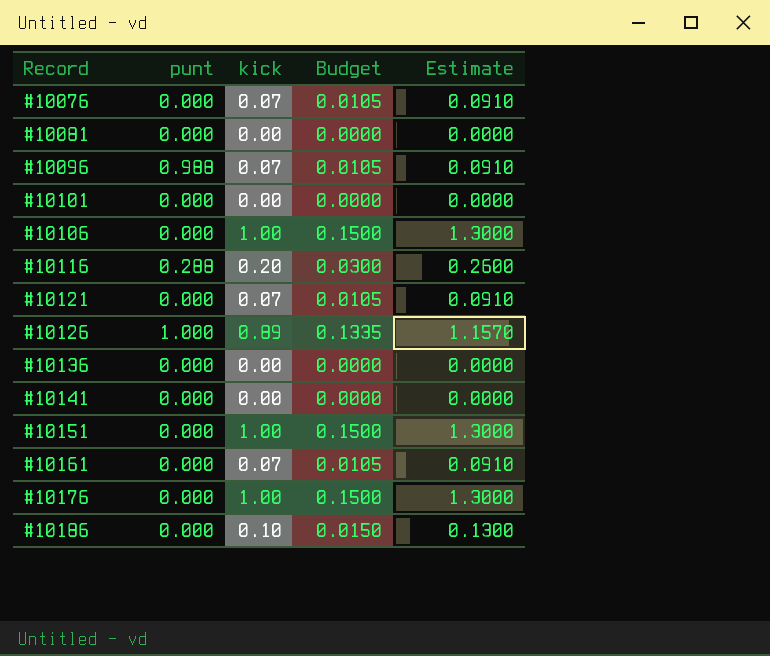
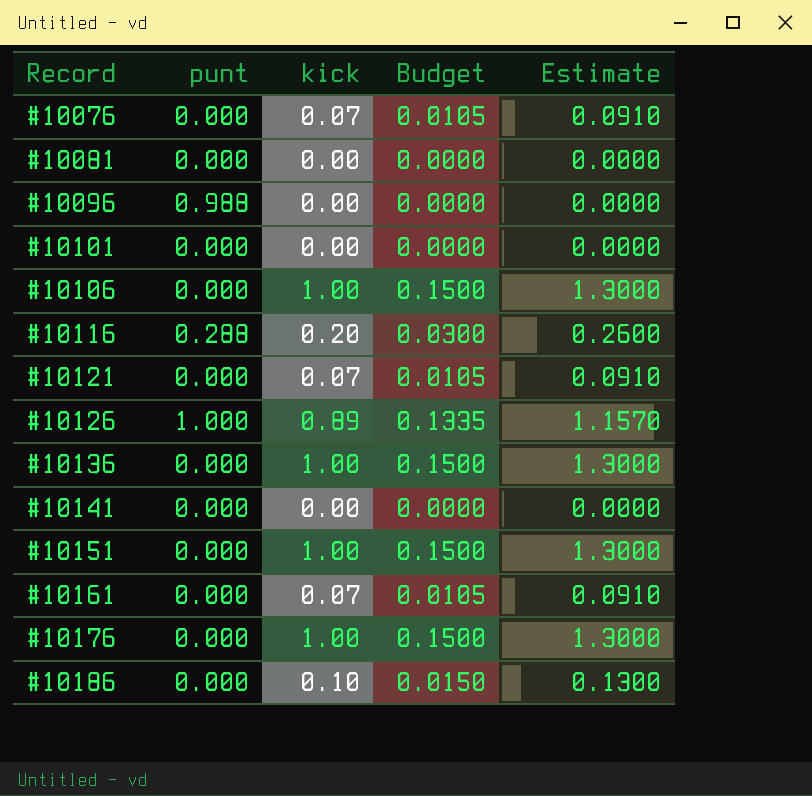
#10096 | kick: 0.07 -> 0.00
#10096 | Budget: 0.0105 -> 0.0000
#10096 | Estimate: 0.0910 -> 0.0000
#10136 | kick: 0.00 -> 1.00
#10136 | Budget: 0.0000 -> 0.1500
#10136 | Estimate: 0.0000 -> 1.3000

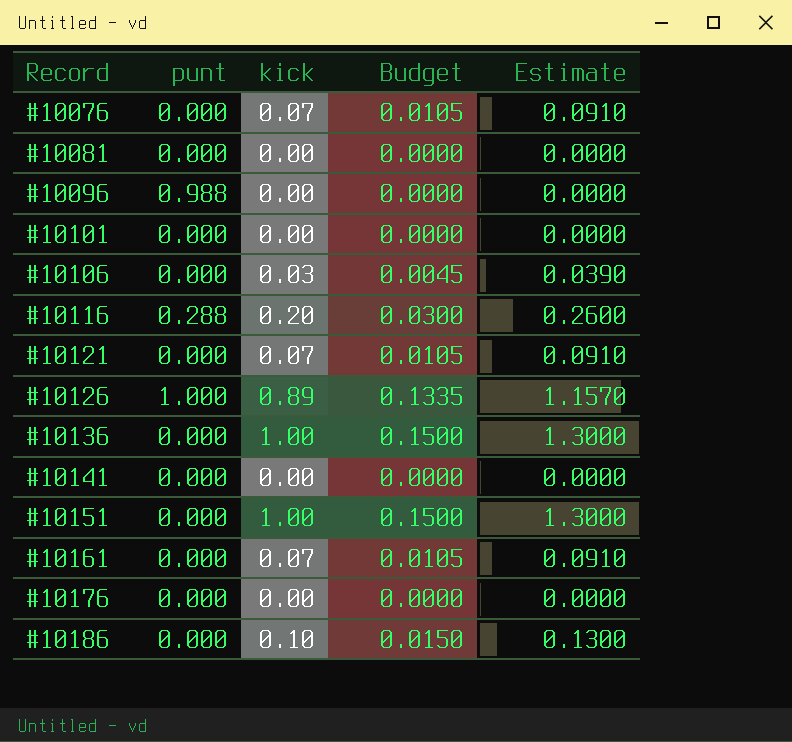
#10106 | kick: 1.00 -> 0.03
#10106 | Budget: 0.1500 -> 0.0045
#10106 | Estimate: 1.3000 -> 0.0390
#10176 | kick: 1.00 -> 0.00
#10176 | Budget: 0.1500 -> 0.0000
#10176 | Estimate: 1.3000 -> 0.0000

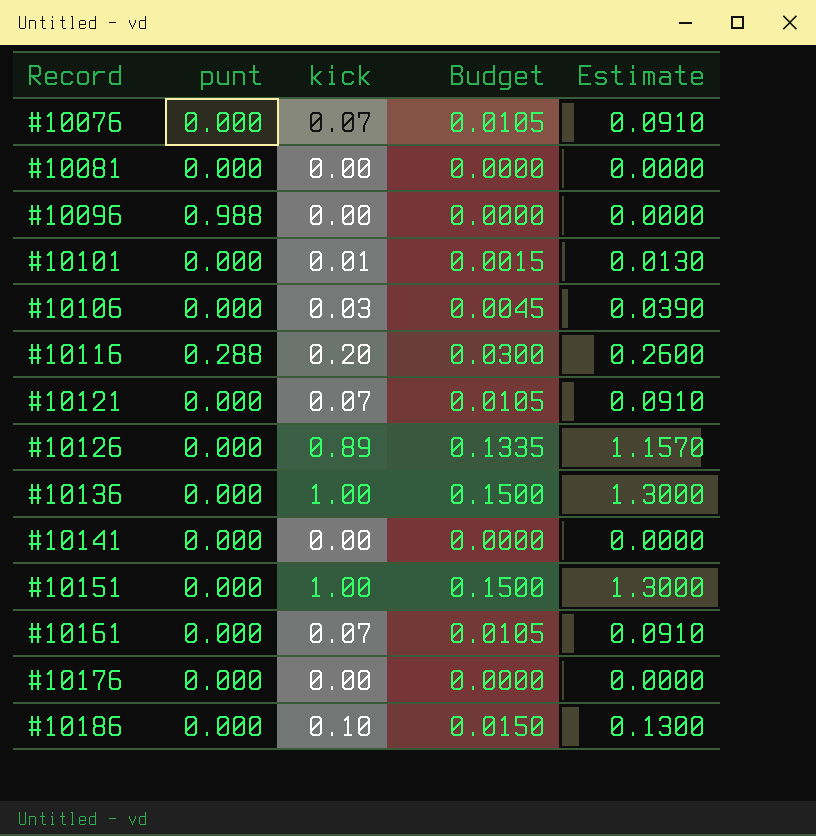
#10101 | kick: 0.00 -> 0.01
#10101 | Budget: 0.0000 -> 0.0015
#10101 | Estimate: 0.0000 -> 0.0130
#10126 | punt: 1.000 -> 0.000

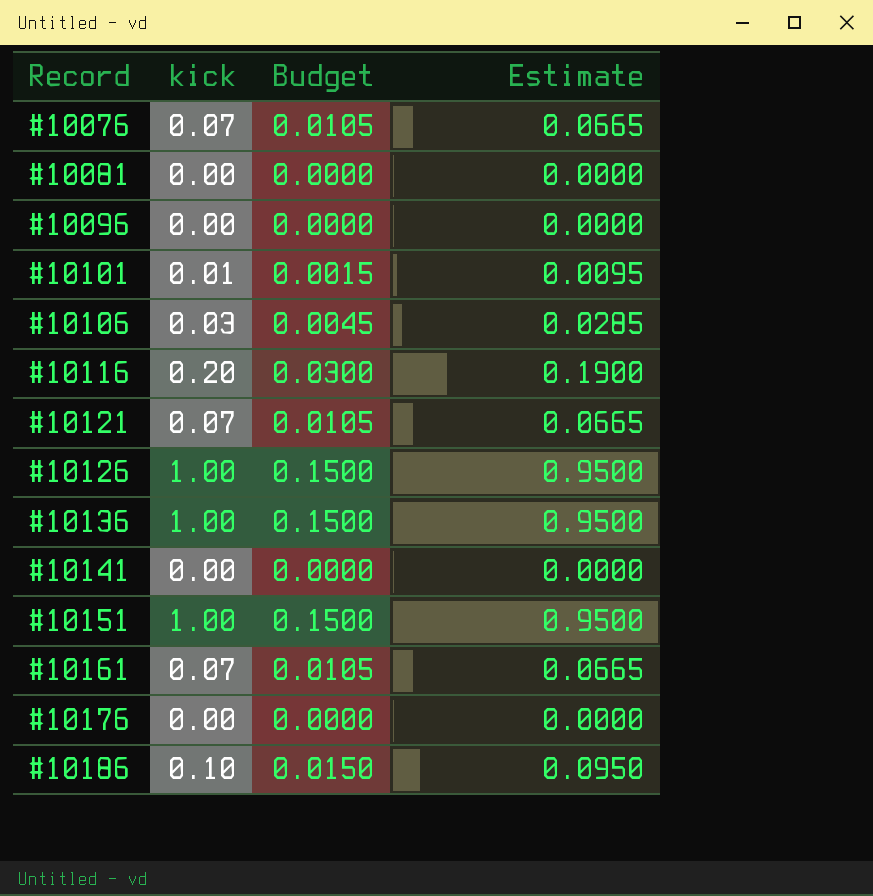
column punt | position: 2 -> none
column Estimate | formula: [kick] * 1.3 -> [kick] * 0.95
#10126 | kick: 0.89 -> 1.00
#10126 | Budget: 0.1335 -> 0.1500

